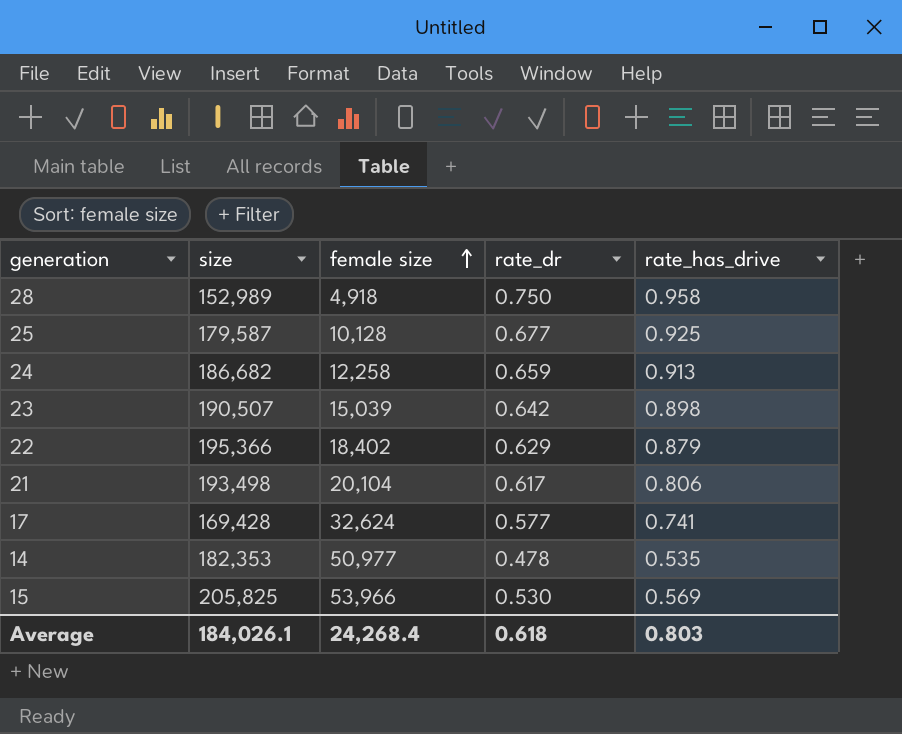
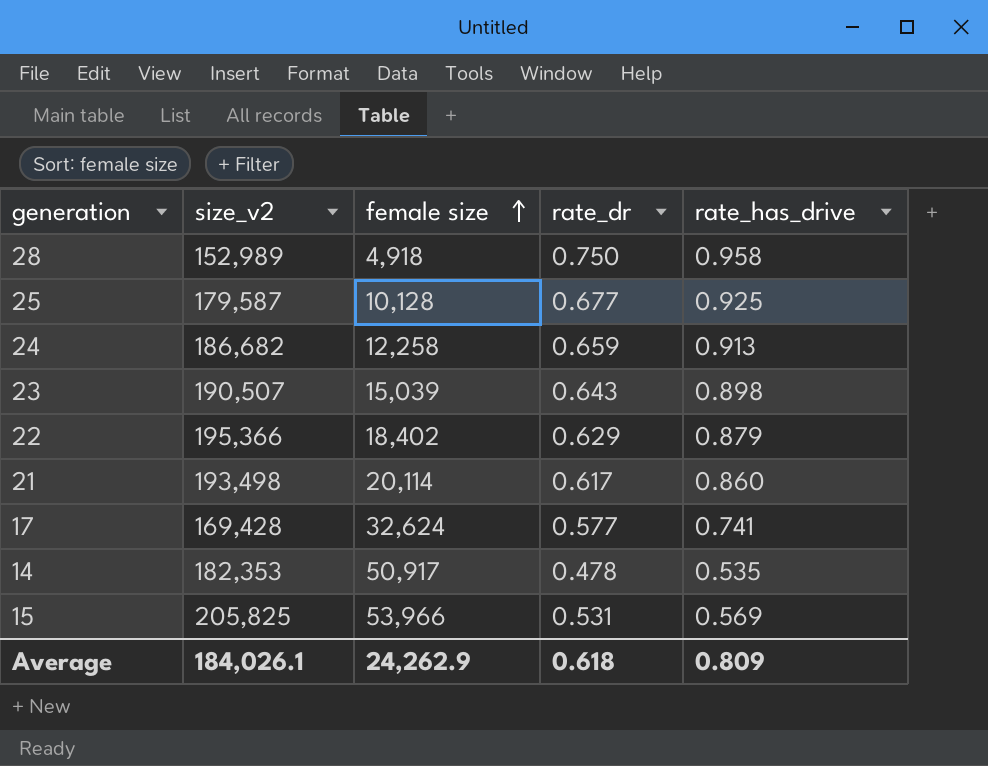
column name: size -> size_v2
23 | rate_dr: 0.642 -> 0.643
21 | female size: 20,104 -> 20,114
21 | rate_has_drive: 0.806 -> 0.860
14 | female size: 50,977 -> 50,917
15 | rate_dr: 0.530 -> 0.531
Average | female size: 24,268.4 -> 24,262.9
Average | rate_has_drive: 0.803 -> 0.809

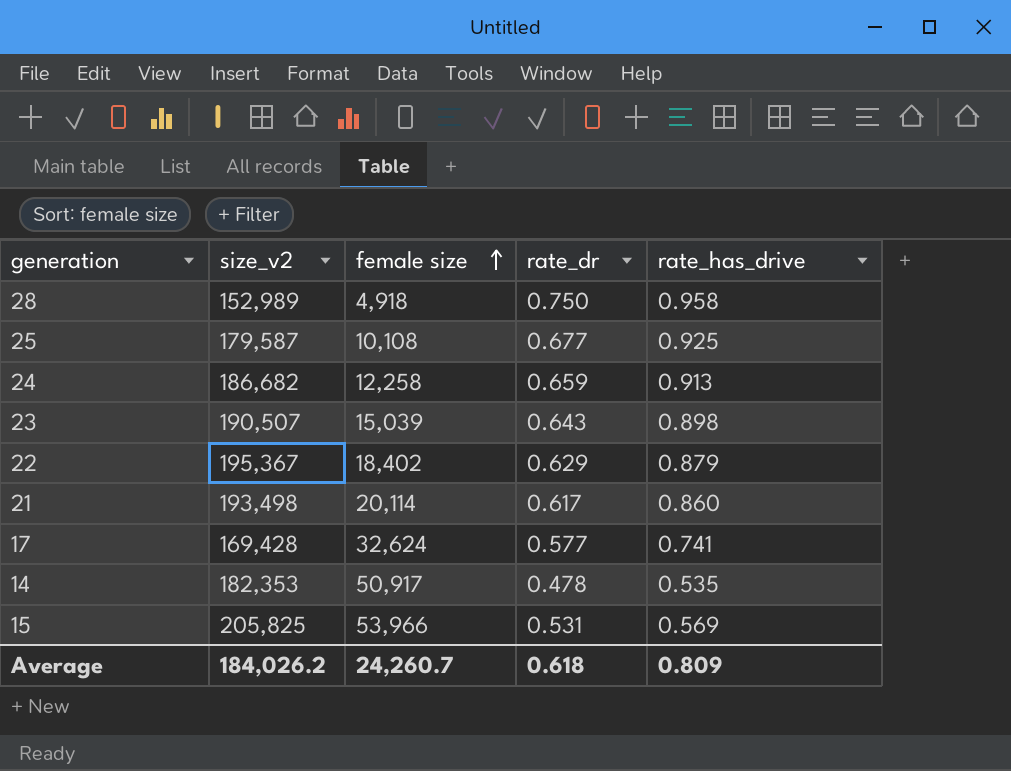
25 | female size: 10,128 -> 10,108
22 | size_v2: 195,366 -> 195,367
Average | size_v2: 184,026.1 -> 184,026.2
Average | female size: 24,262.9 -> 24,260.7

